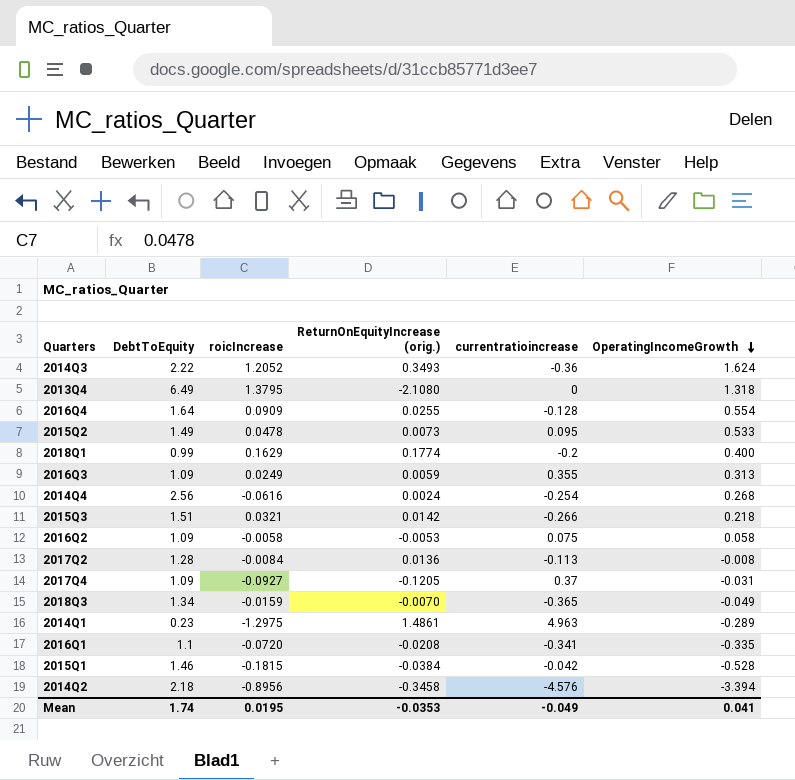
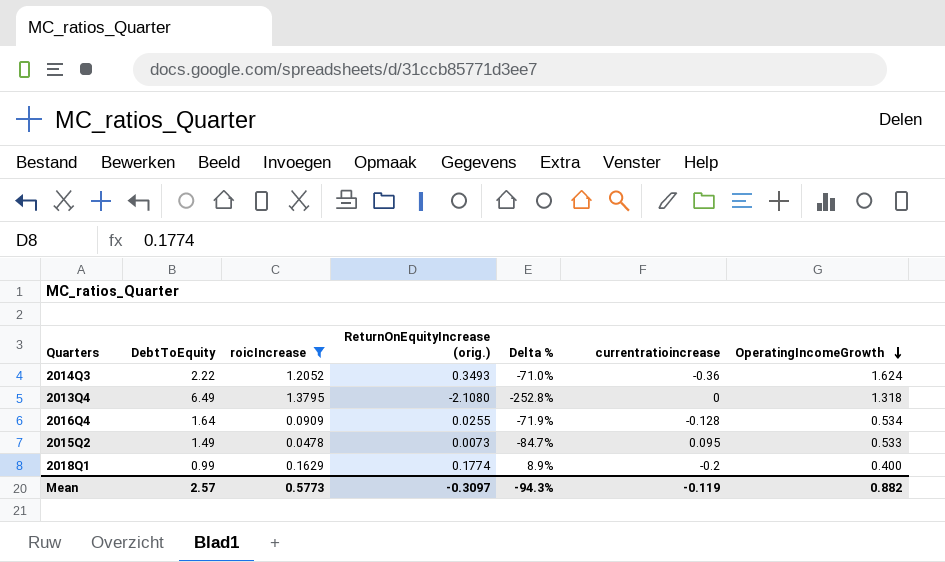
filter: none -> roicIncrease >= 0.0478
column Delta % | formula: none -> ([ReturnOnEquityIncrease (orig.)] - [roicIncrease]) / [roicIncrease]
2016Q4 | OperatingIncomeGrowth: 0.554 -> 0.534
Mean | DebtToEquity: 1.74 -> 2.57
Mean | roicIncrease: 0.0195 -> 0.5773
Mean | ReturnOnEquityIncrease (orig.): -0.0353 -> -0.3097
Mean | currentratioincrease: -0.049 -> -0.119
Mean | OperatingIncomeGrowth: 0.041 -> 0.882

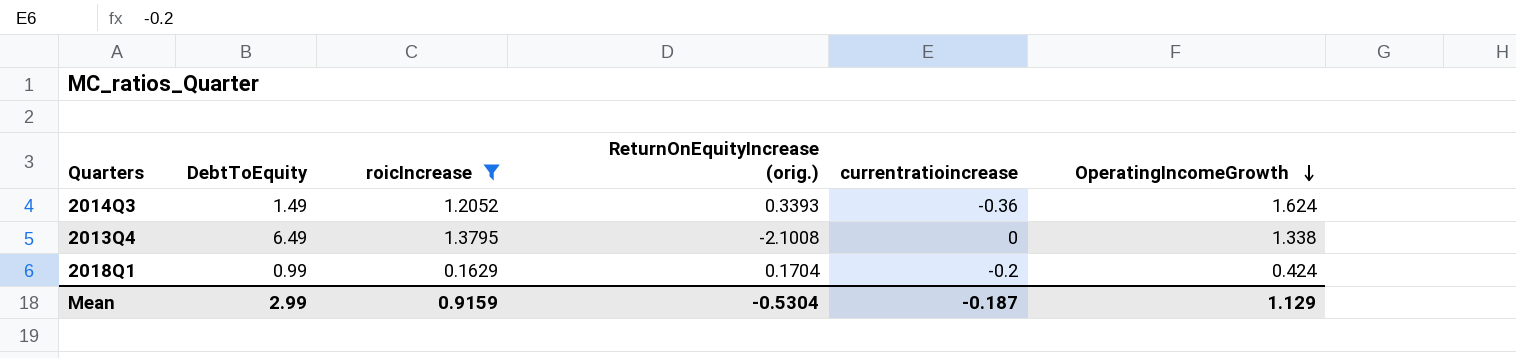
column Delta % | formula: ([ReturnOnEquityIncrease (orig.)] - [roicIncrease]) / [roicIncrease] -> none
row 2016Q4: 1.64 | 0.0909 | 0.0255 | -71.9% | -0.128 | 0.534 -> none
row 2015Q2: 1.49 | 0.0478 | 0.0073 | -84.7% | 0.095 | 0.533 -> none
2014Q3 | DebtToEquity: 2.22 -> 1.49
2014Q3 | ReturnOnEquityIncrease (orig.): 0.3493 -> 0.3393
2013Q4 | ReturnOnEquityIncrease (orig.): -2.1080 -> -2.1008
2013Q4 | OperatingIncomeGrowth: 1.318 -> 1.338
2018Q1 | ReturnOnEquityIncrease (orig.): 0.1774 -> 0.1704
2018Q1 | OperatingIncomeGrowth: 0.400 -> 0.424
Mean | DebtToEquity: 2.57 -> 2.99
Mean | roicIncrease: 0.5773 -> 0.9159
Mean | ReturnOnEquityIncrease (orig.): -0.3097 -> -0.5304
Mean | currentratioincrease: -0.119 -> -0.187
Mean | OperatingIncomeGrowth: 0.882 -> 1.129

